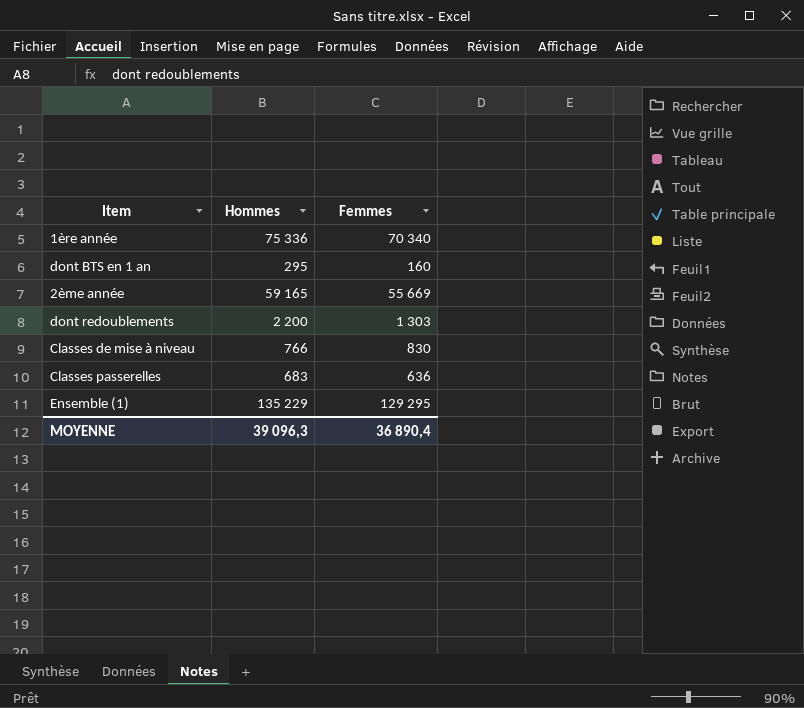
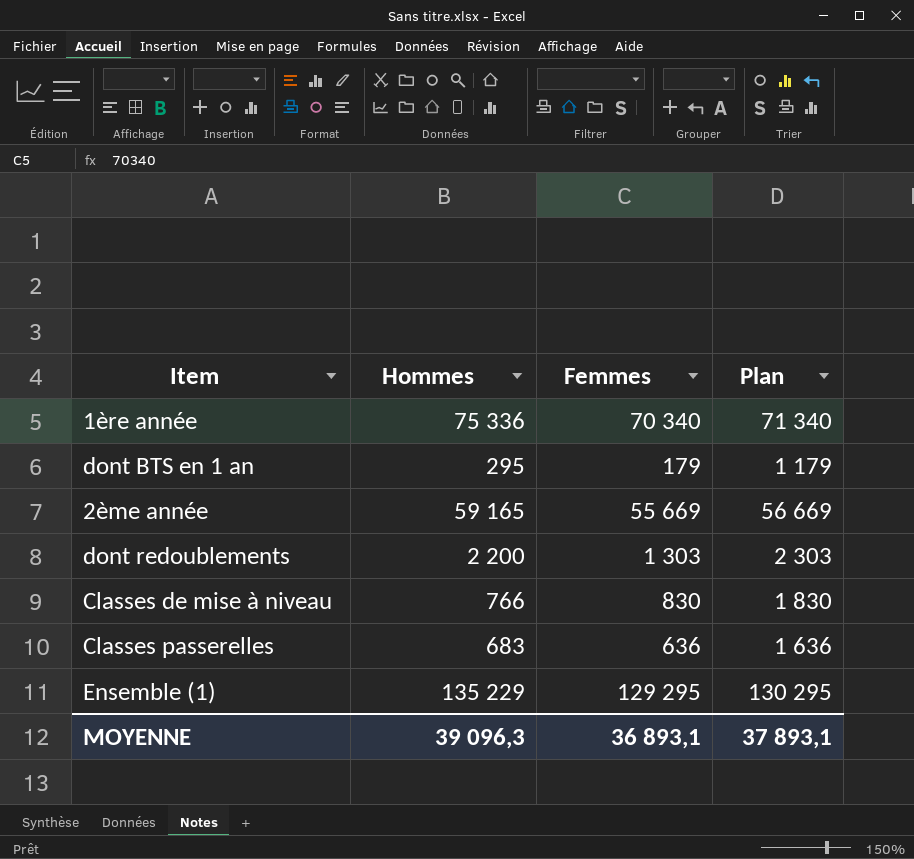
column Plan | formula: none -> [Femmes] + 1000
dont BTS en 1 an | Femmes: 160 -> 179
MOYENNE | Femmes: 36 890,4 -> 36 893,1

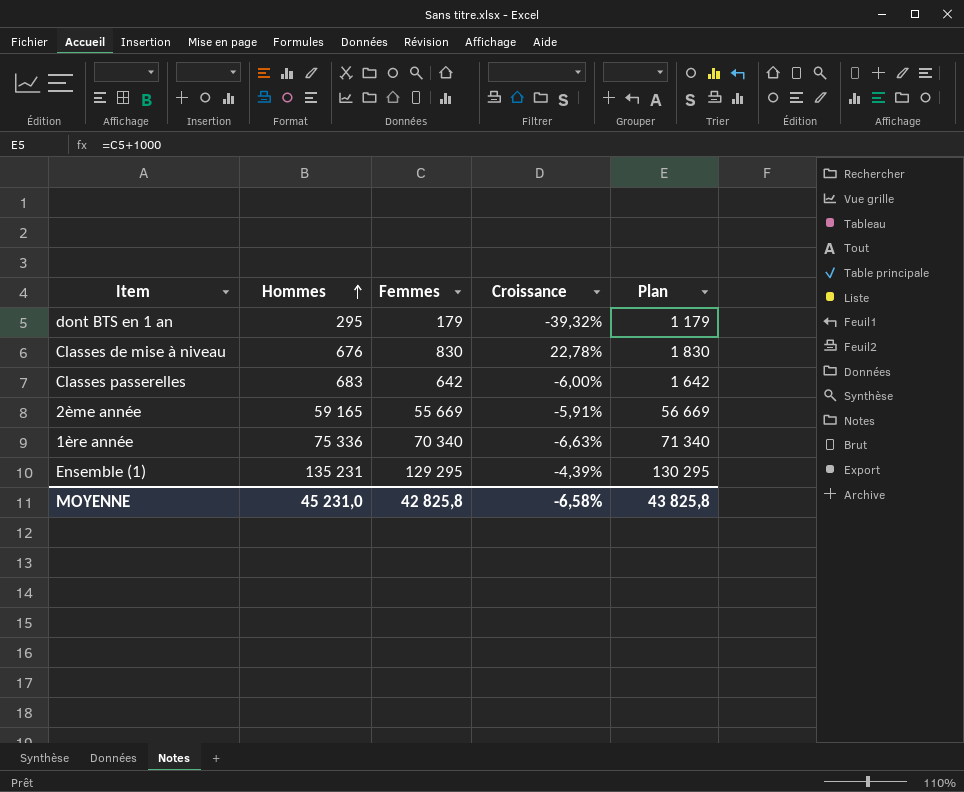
row order: none -> Hommes ascending
column Croissance | formula: none -> ([Femmes] - [Hommes]) / [Hommes]
row dont redoublements: 2 200 | 1 303 | 2 303 -> none
Classes de mise à niveau | Hommes: 766 -> 676
Classes passerelles | Femmes: 636 -> 642
Classes passerelles | Plan: 1 636 -> 1 642
Ensemble (1) | Hommes: 135 229 -> 135 231
MOYENNE | Hommes: 39 096,3 -> 45 231,0
MOYENNE | Femmes: 36 893,1 -> 42 825,8
MOYENNE | Plan: 37 893,1 -> 43 825,8

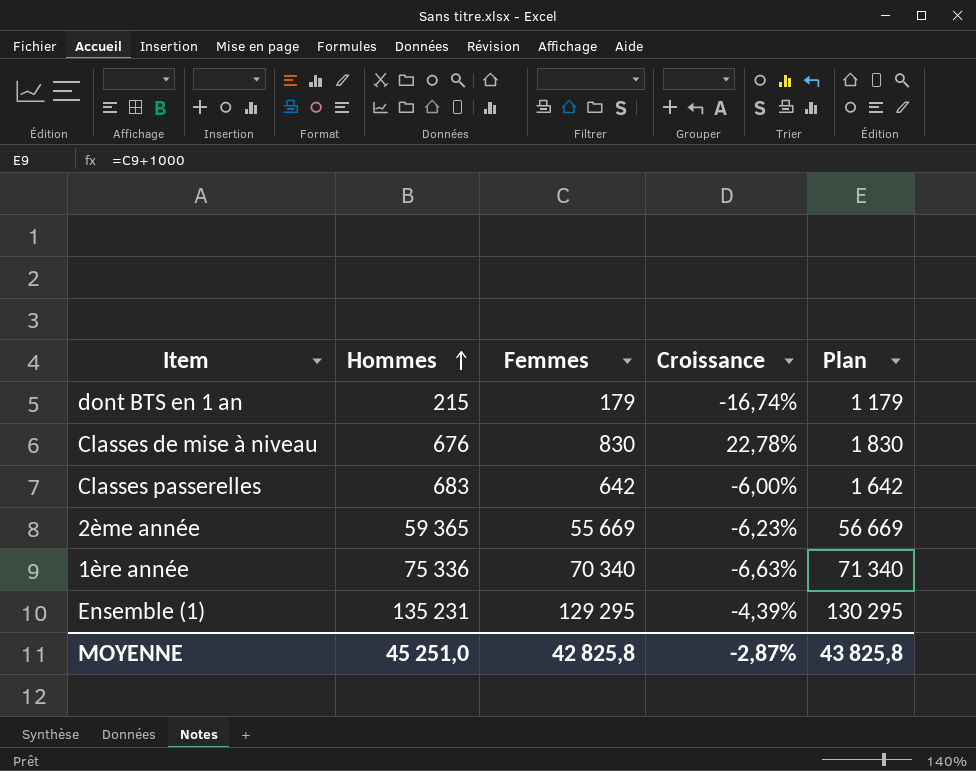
dont BTS en 1 an | Hommes: 295 -> 215
dont BTS en 1 an | Croissance: -39,32% -> -16,74%
2ème année | Hommes: 59 165 -> 59 365
2ème année | Croissance: -5,91% -> -6,23%
MOYENNE | Hommes: 45 231,0 -> 45 251,0
MOYENNE | Croissance: -6,58% -> -2,87%

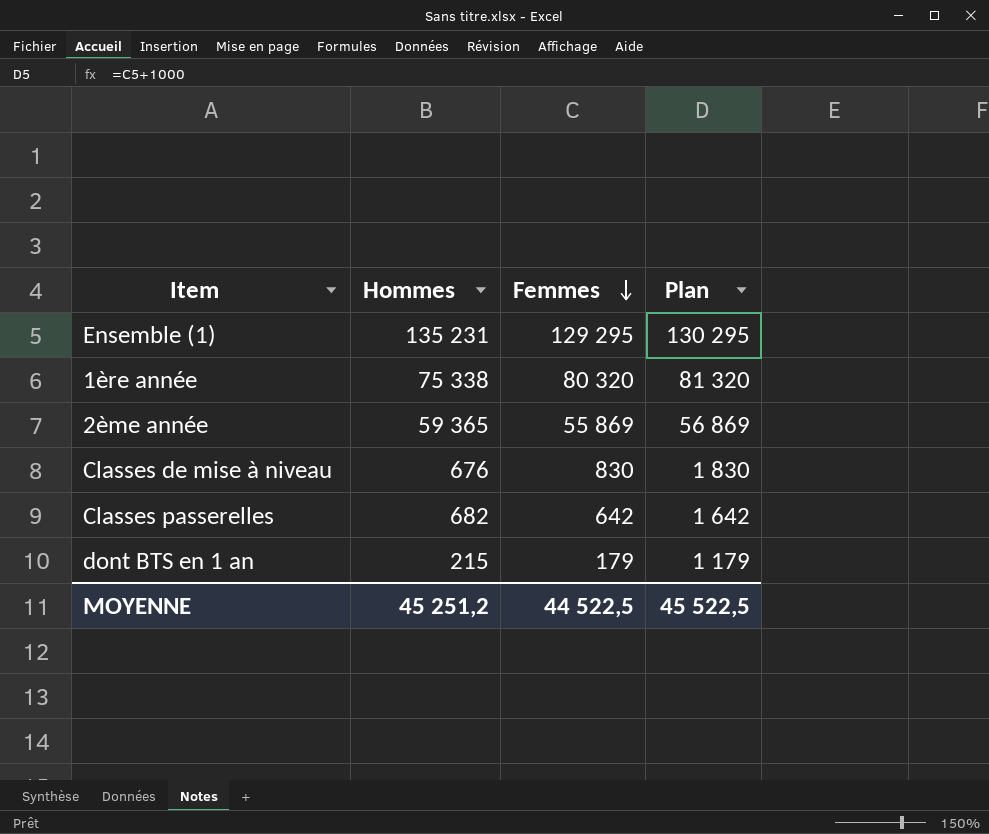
row order: Hommes ascending -> Femmes descending
column Croissance | formula: ([Femmes] - [Hommes]) / [Hommes] -> none
1ère année | Hommes: 75 336 -> 75 338
1ère année | Femmes: 70 340 -> 80 320
1ère année | Plan: 71 340 -> 81 320
2ème année | Femmes: 55 669 -> 55 869
2ème année | Plan: 56 669 -> 56 869
Classes passerelles | Hommes: 683 -> 682
MOYENNE | Hommes: 45 251,0 -> 45 251,2
MOYENNE | Femmes: 42 825,8 -> 44 522,5
MOYENNE | Plan: 43 825,8 -> 45 522,5

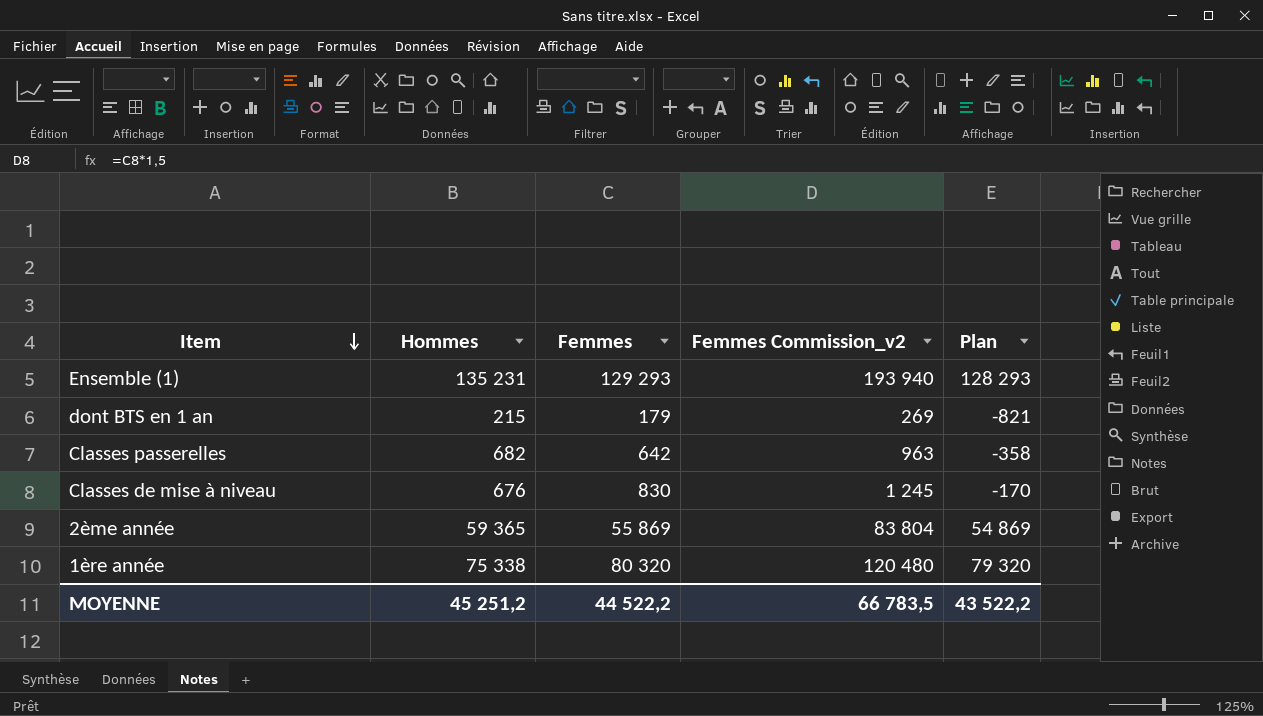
row order: Femmes descending -> Item descending
column Femmes Commission_v2 | formula: none -> [Femmes] * 1,5
column Plan | formula: [Femmes] + 1000 -> [Femmes] - 1000
Ensemble (1) | Femmes: 129 295 -> 129 293
MOYENNE | Femmes: 44 522,5 -> 44 522,2
MOYENNE | Plan: 45 522,5 -> 43 522,2

